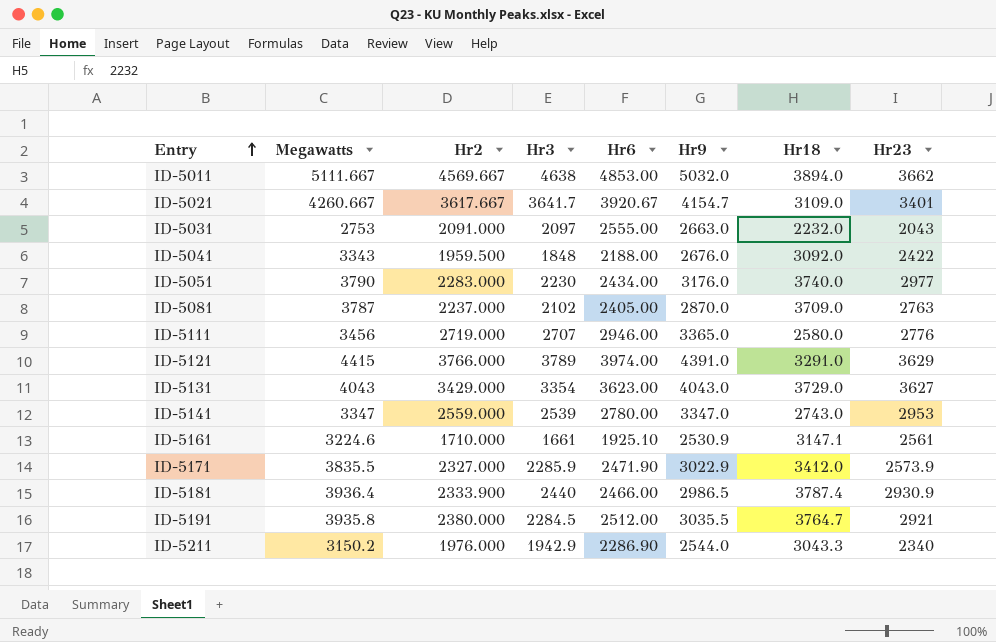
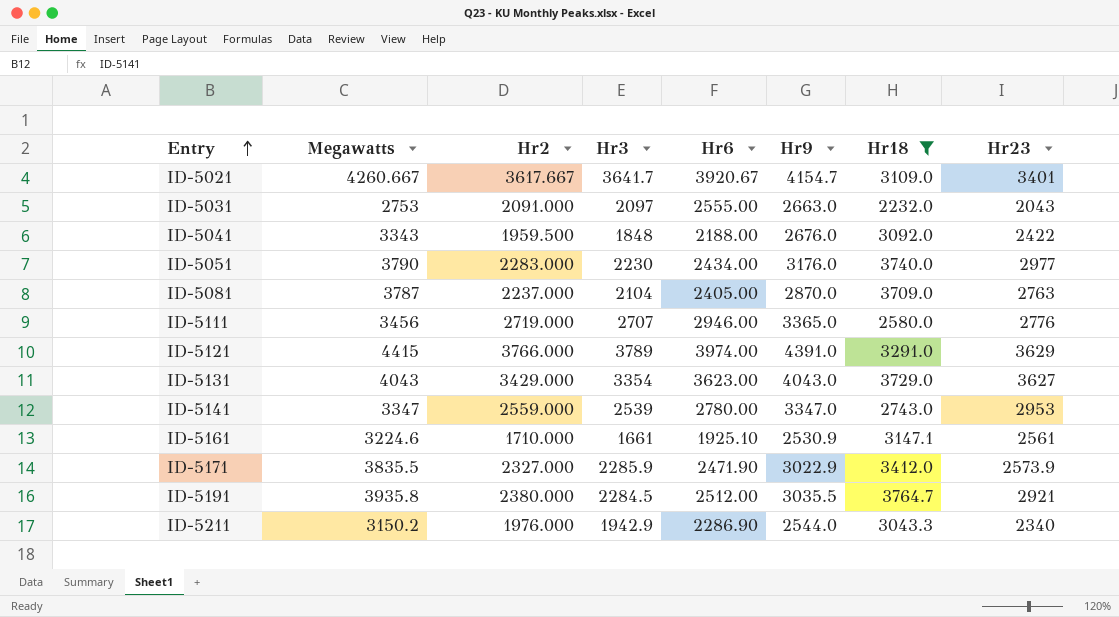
filter: none -> Hr18 <= 3764.7
ID-5081 | Hr3: 2102 -> 2104

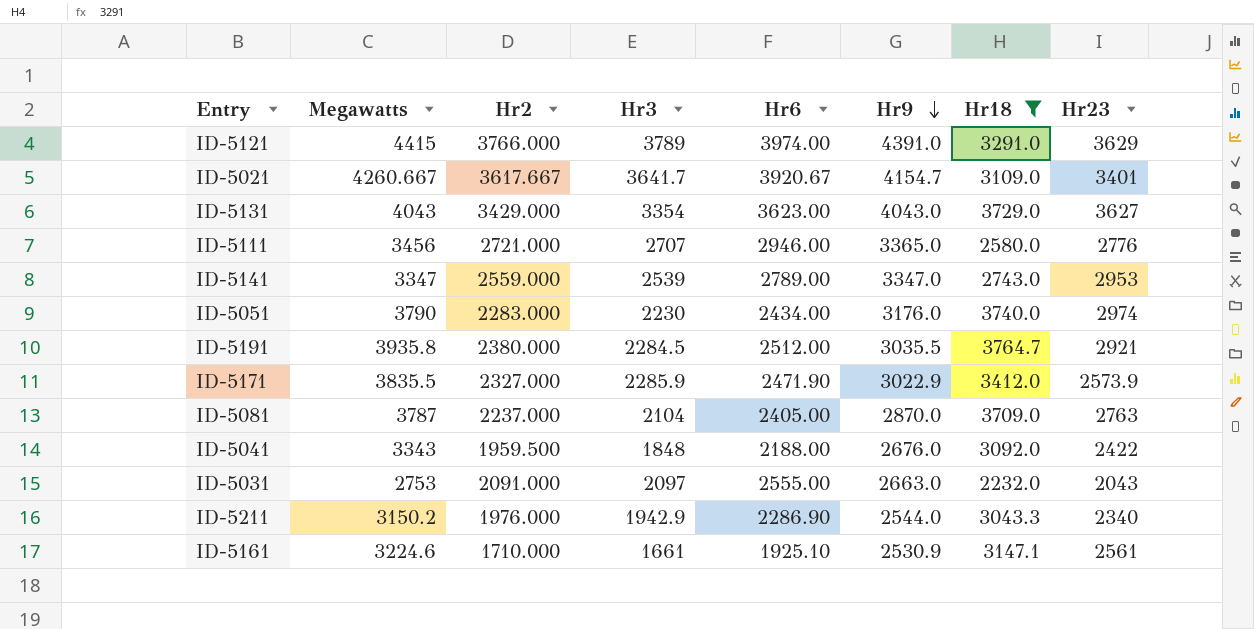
row order: Entry ascending -> Hr9 descending
ID-5111 | Hr2: 2719.000 -> 2721.000
ID-5141 | Hr6: 2780.00 -> 2789.00
ID-5051 | Hr23: 2977 -> 2974

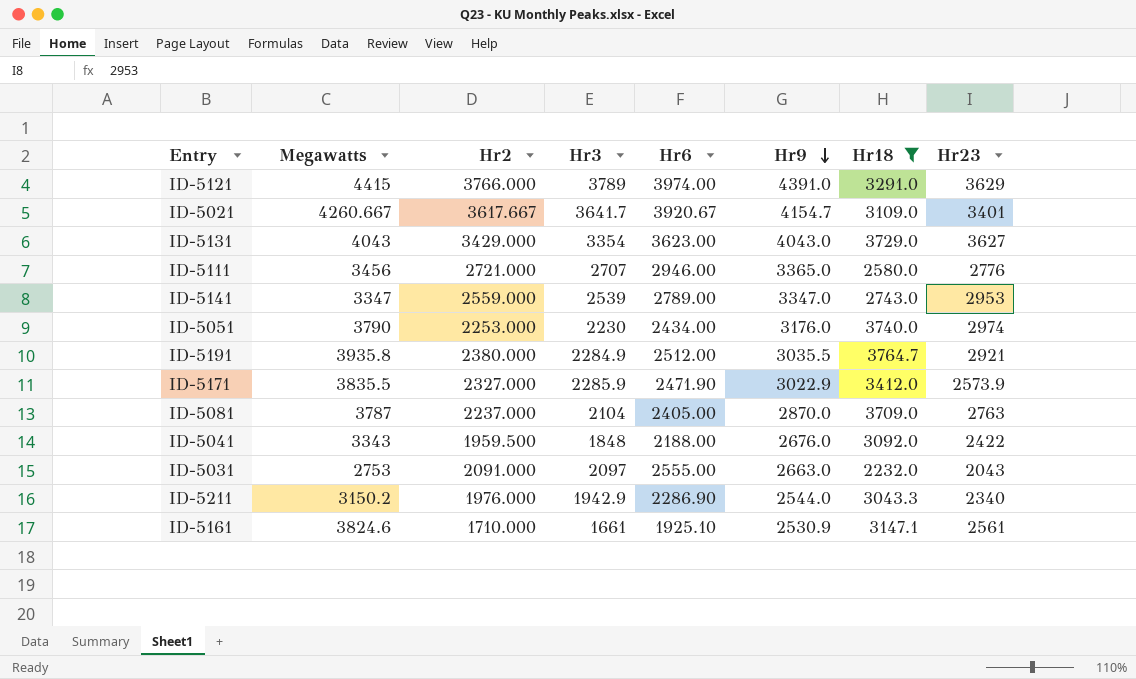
ID-5051 | Hr2: 2283.000 -> 2253.000
ID-5191 | Hr3: 2284.5 -> 2284.9
ID-5161 | Megawatts: 3224.6 -> 3824.6

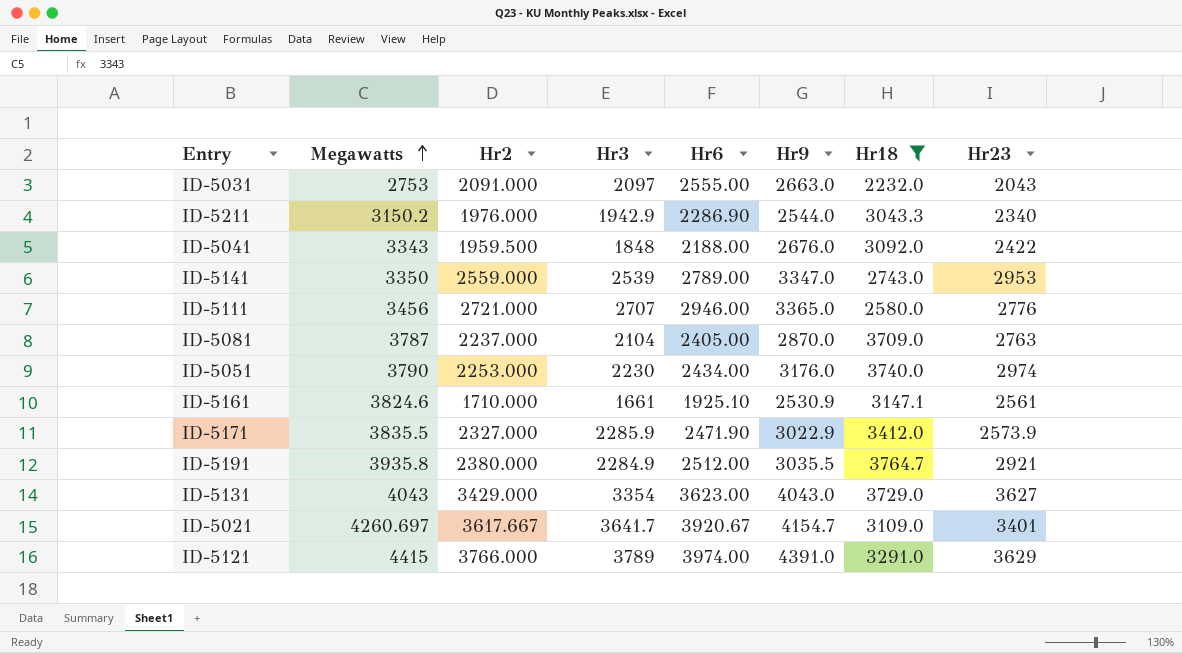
row order: Hr9 descending -> Megawatts ascending
ID-5141 | Megawatts: 3347 -> 3350
ID-5021 | Megawatts: 4260.667 -> 4260.697

